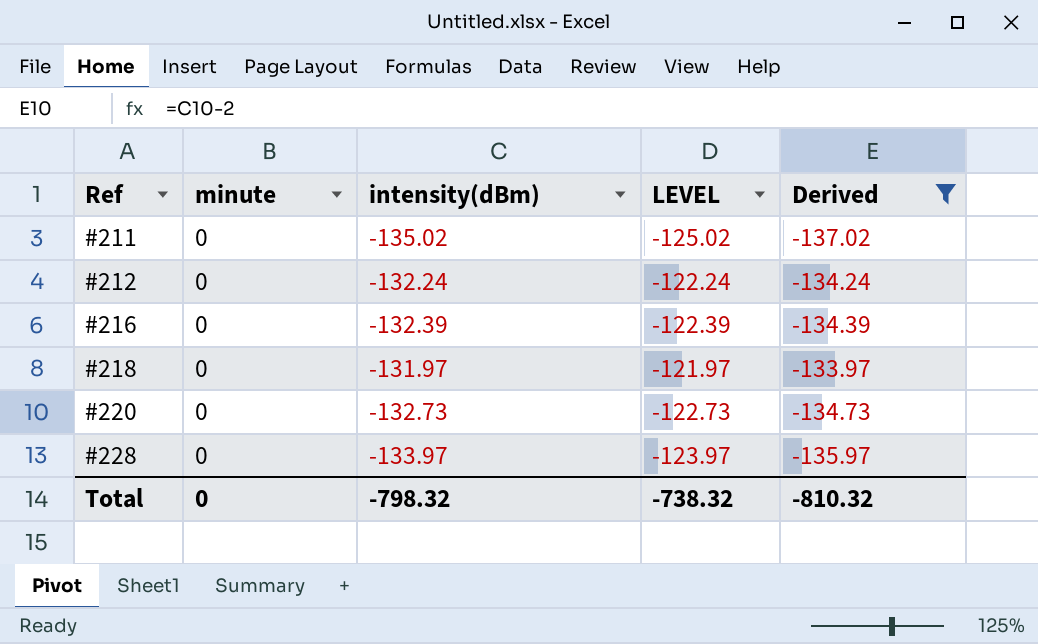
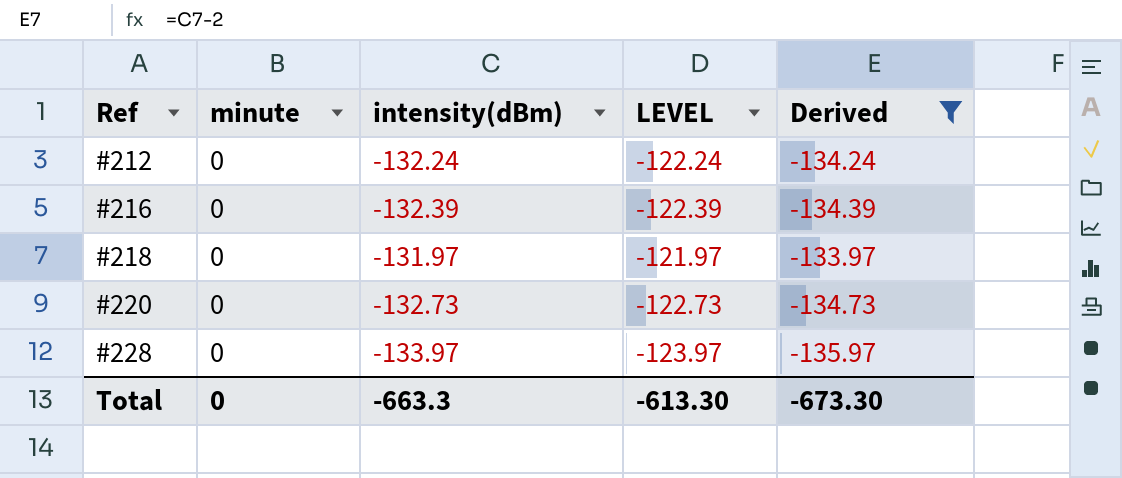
row #211: 0 | -135.02 | -125.02 | -137.02 -> none
Total | intensity(dBm): -798.32 -> -663.3
Total | LEVEL: -738.32 -> -613.30
Total | Derived: -810.32 -> -673.30

